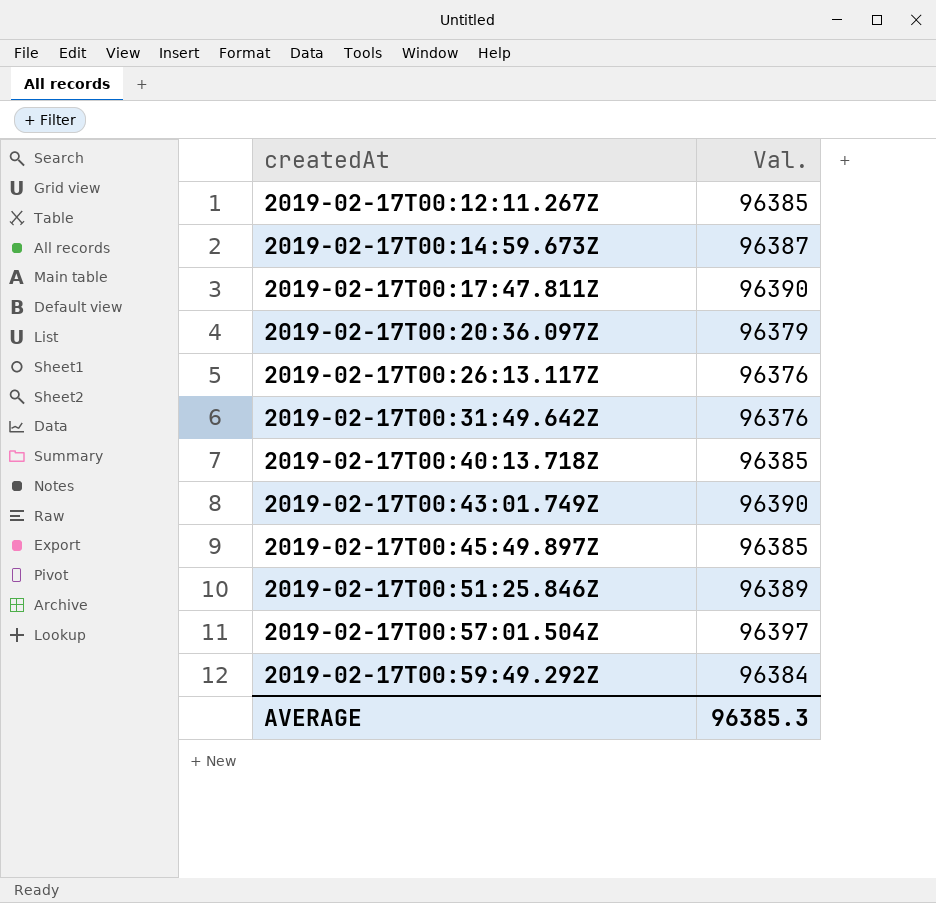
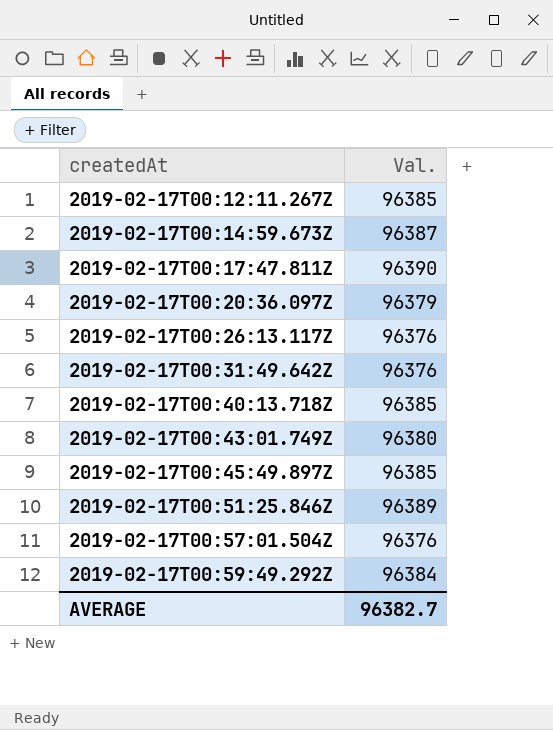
2019-02-17T00:43:01.749Z | Val.: 96390 -> 96380
2019-02-17T00:57:01.504Z | Val.: 96397 -> 96376
AVERAGE | Val.: 96385.3 -> 96382.7

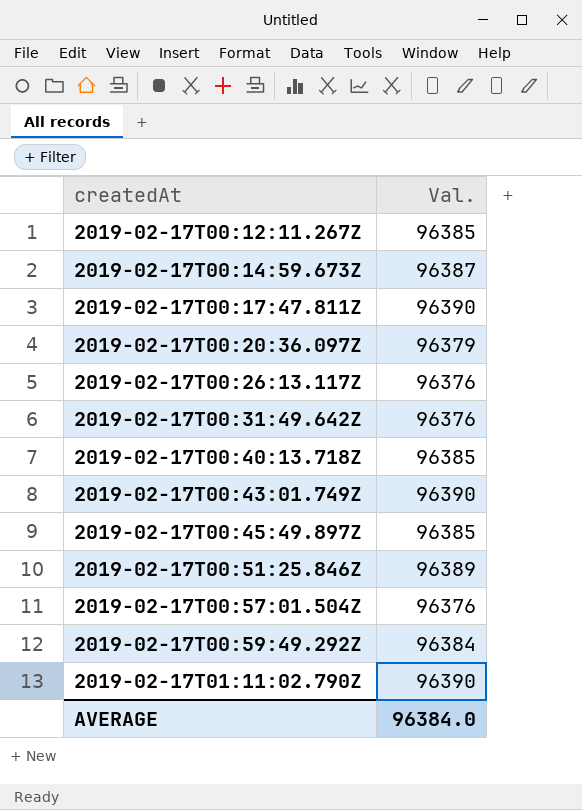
2019-02-17T00:43:01.749Z | Val.: 96380 -> 96390
row 2019-02-17T01:11:02.790Z: none -> 96390
AVERAGE | Val.: 96382.7 -> 96384.0

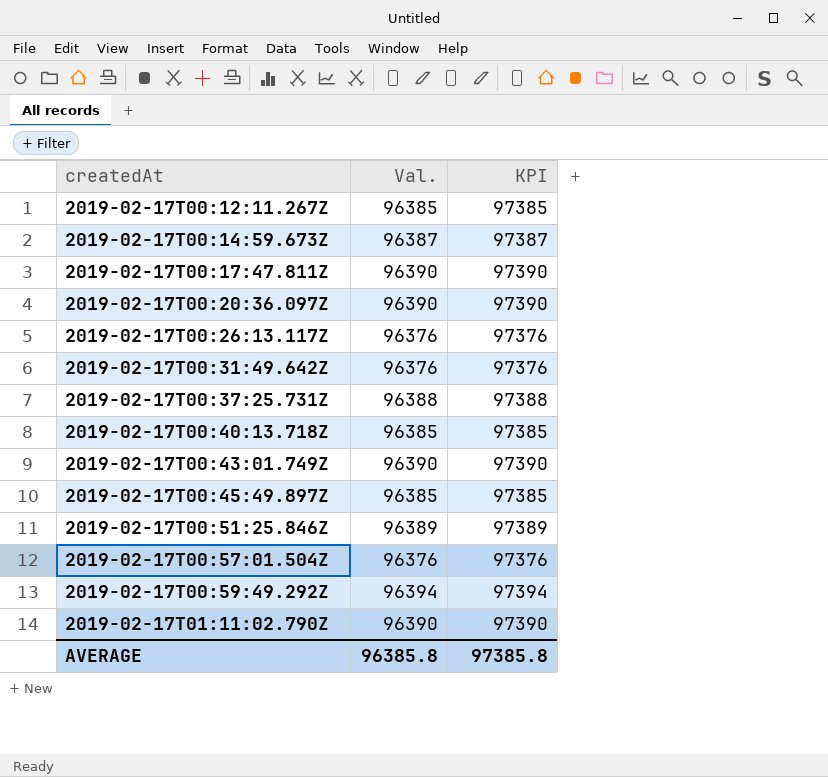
column KPI | formula: none -> [Val.] + 1000
2019-02-17T00:20:36.097Z | Val.: 96379 -> 96390
row 2019-02-17T00:37:25.731Z: none -> 96388 | 97388
2019-02-17T00:59:49.292Z | Val.: 96384 -> 96394
AVERAGE | Val.: 96384.0 -> 96385.8

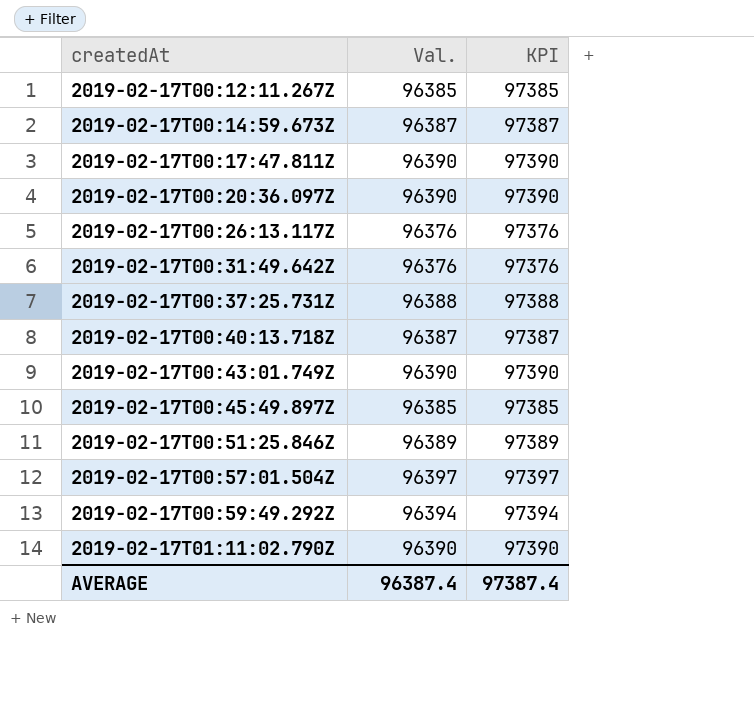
2019-02-17T00:40:13.718Z | Val.: 96385 -> 96387
2019-02-17T00:40:13.718Z | KPI: 97385 -> 97387
2019-02-17T00:57:01.504Z | Val.: 96376 -> 96397
2019-02-17T00:57:01.504Z | KPI: 97376 -> 97397
AVERAGE | Val.: 96385.8 -> 96387.4
AVERAGE | KPI: 97385.8 -> 97387.4

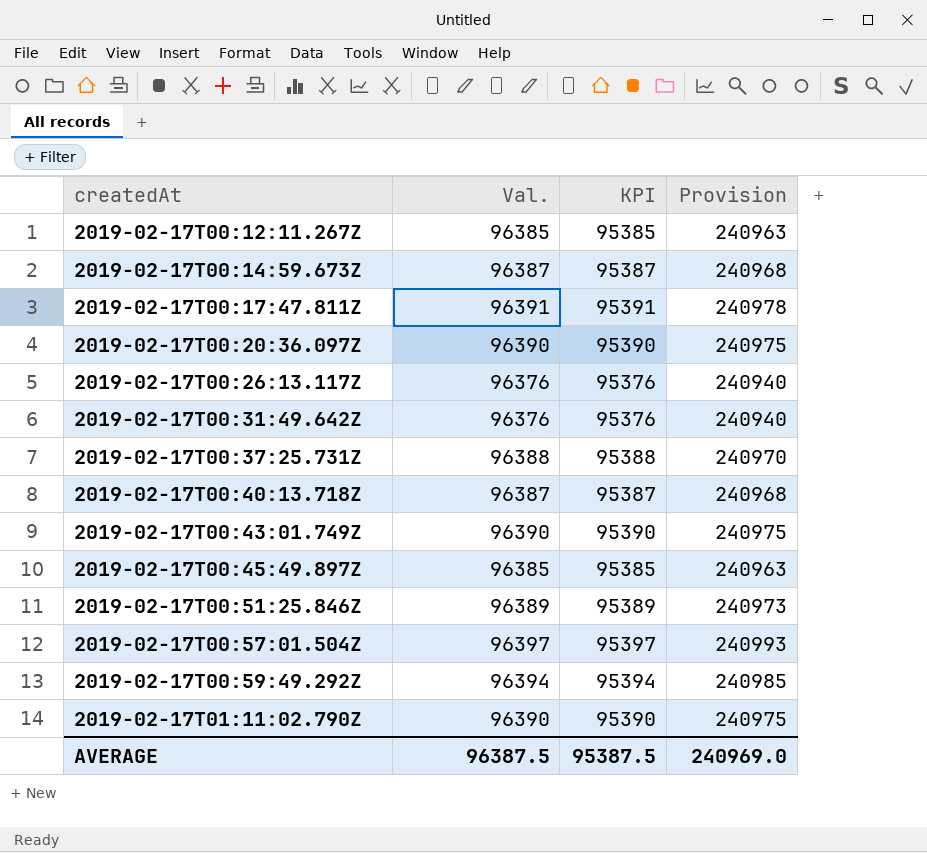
column KPI | formula: [Val.] + 1000 -> [Val.] - 1000
column Provision | formula: none -> [Val.] * 2.5
2019-02-17T00:17:47.811Z | Val.: 96390 -> 96391
AVERAGE | Val.: 96387.4 -> 96387.5
AVERAGE | KPI: 97387.4 -> 95387.5

